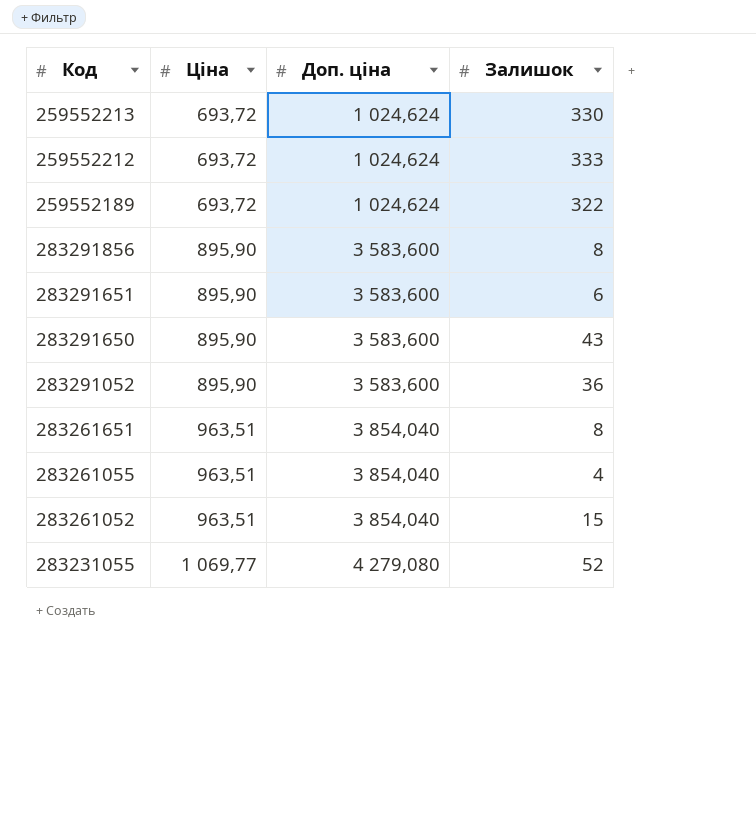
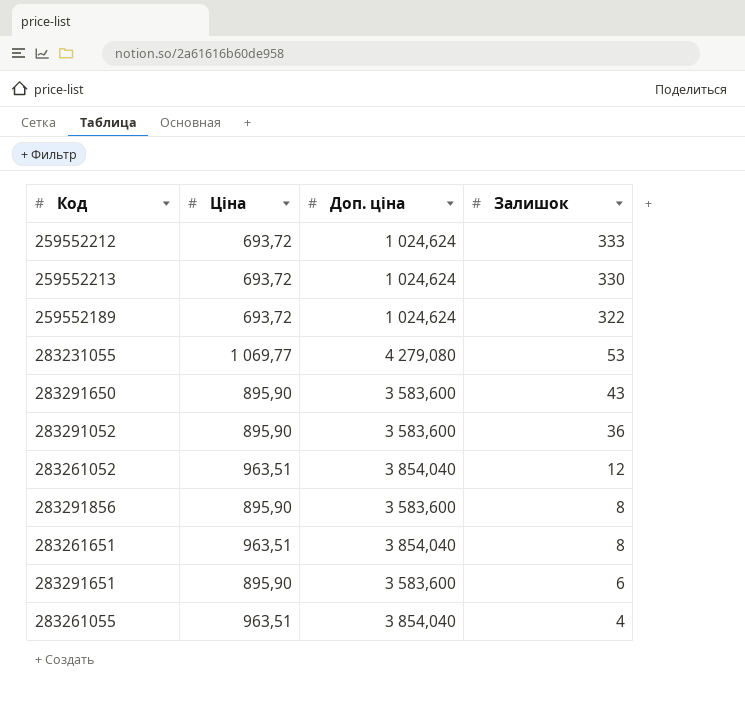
row order: Ціна ascending -> Залишок descending
283231055 | Залишок: 52 -> 53
283261052 | Залишок: 15 -> 12

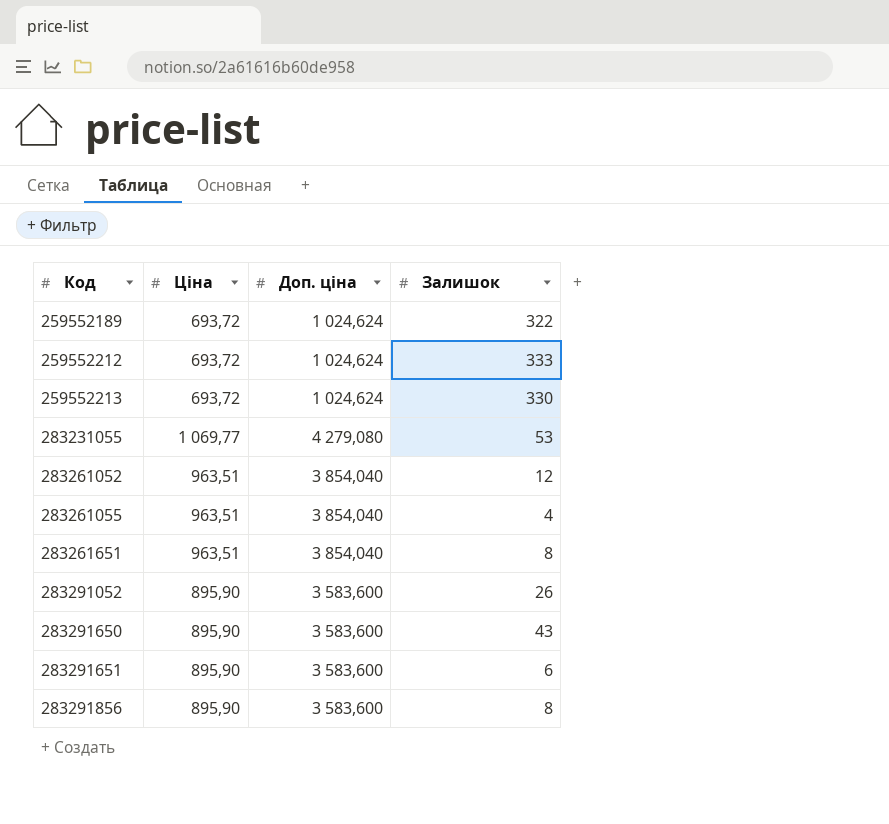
row order: Залишок descending -> Код ascending
283291052 | Залишок: 36 -> 26

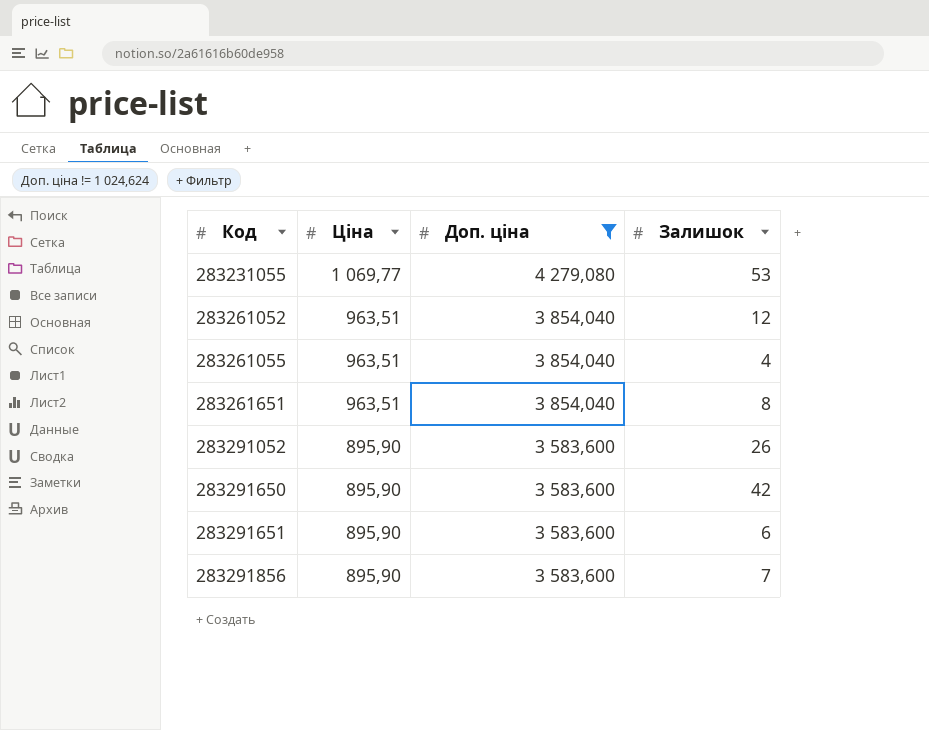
filter: none -> Доп. ціна != 1 024,624
283291650 | Залишок: 43 -> 42
283291856 | Залишок: 8 -> 7

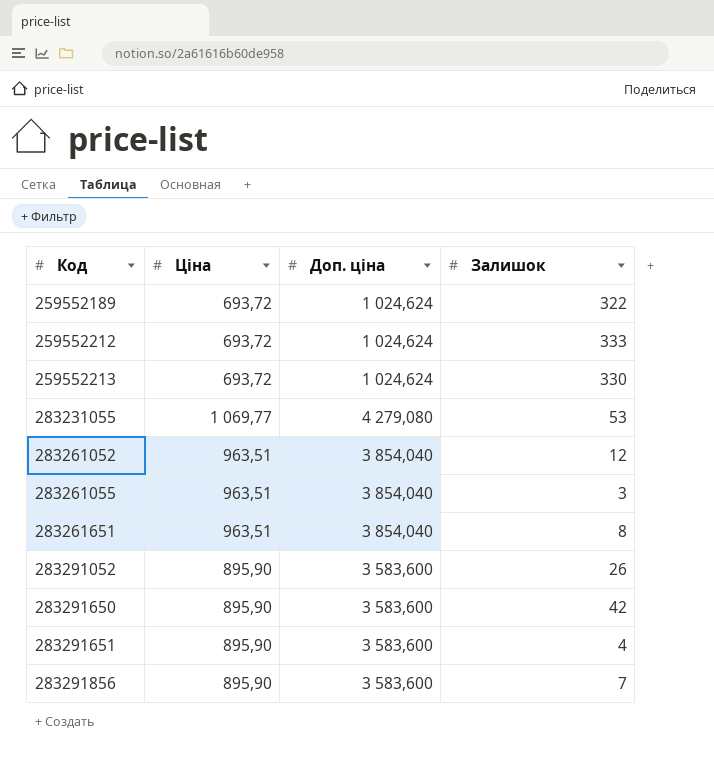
filter: Доп. ціна != 1 024,624 -> none
283261055 | Залишок: 4 -> 3
283291651 | Залишок: 6 -> 4

